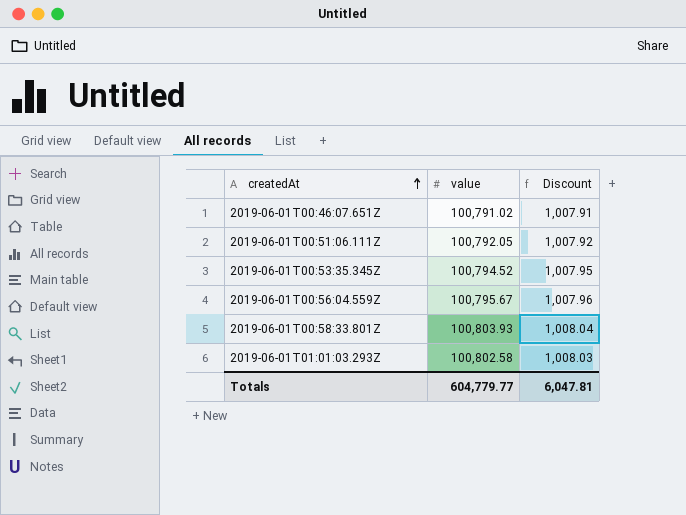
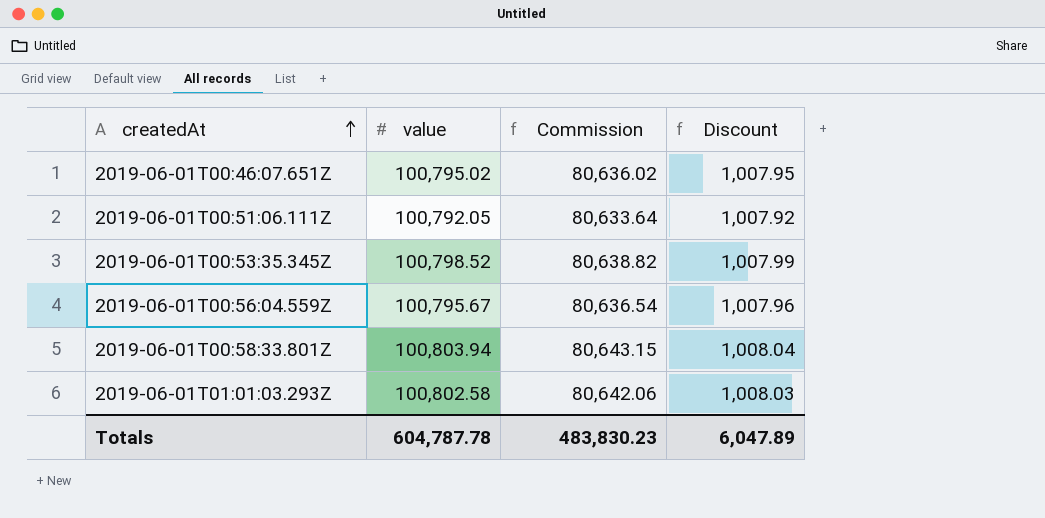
column Commission | formula: none -> [value] * 0.8
2019-06-01T00:46:07.651Z | value: 100,791.02 -> 100,795.02
2019-06-01T00:46:07.651Z | Discount: 1,007.91 -> 1,007.95
2019-06-01T00:53:35.345Z | value: 100,794.52 -> 100,798.52
2019-06-01T00:53:35.345Z | Discount: 1,007.95 -> 1,007.99
2019-06-01T00:58:33.801Z | value: 100,803.93 -> 100,803.94
Totals | value: 604,779.77 -> 604,787.78
Totals | Discount: 6,047.81 -> 6,047.89

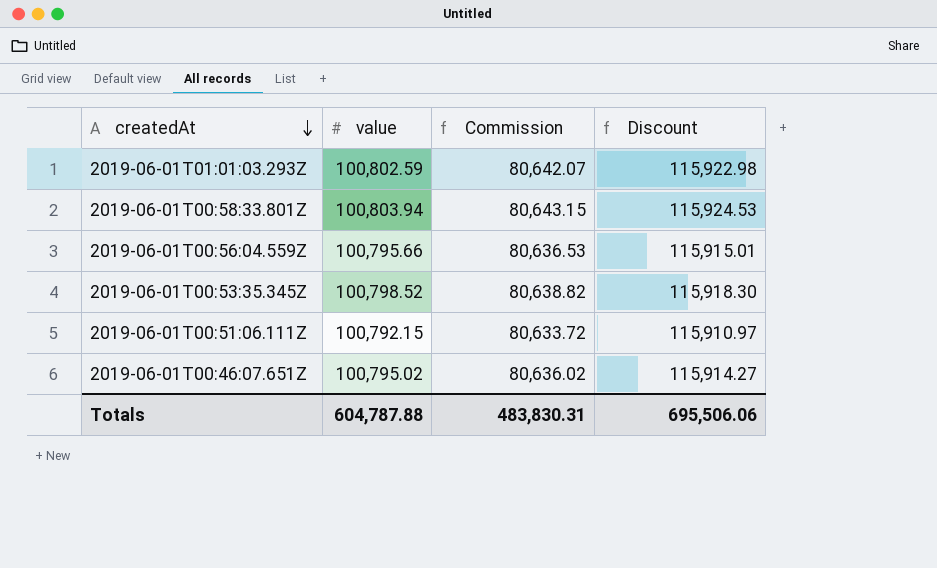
row order: createdAt ascending -> createdAt descending
column Discount | formula: [value] * 0.01 -> [value] * 1.15
2019-06-01T01:01:03.293Z | value: 100,802.58 -> 100,802.59
2019-06-01T01:01:03.293Z | Commission: 80,642.06 -> 80,642.07
2019-06-01T00:56:04.559Z | value: 100,795.67 -> 100,795.66
2019-06-01T00:56:04.559Z | Commission: 80,636.54 -> 80,636.53
2019-06-01T00:51:06.111Z | value: 100,792.05 -> 100,792.15
2019-06-01T00:51:06.111Z | Commission: 80,633.64 -> 80,633.72
Totals | value: 604,787.78 -> 604,787.88
Totals | Commission: 483,830.23 -> 483,830.31
Totals | Discount: 6,047.89 -> 695,506.06

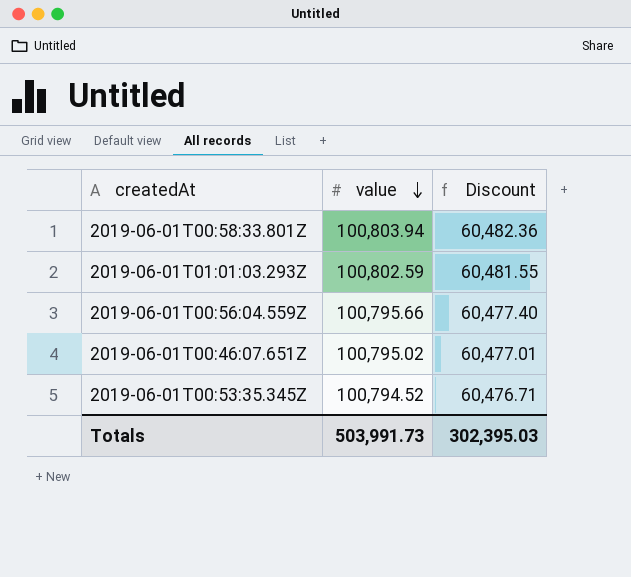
row order: createdAt descending -> value descending
column Commission | formula: [value] * 0.8 -> none
column Discount | formula: [value] * 1.15 -> [value] * 0.6
row 2019-06-01T00:51:06.111Z: 100,792.15 | 80,633.72 | 115,910.97 -> none
2019-06-01T00:53:35.345Z | value: 100,798.52 -> 100,794.52
Totals | value: 604,787.88 -> 503,991.73
Totals | Discount: 695,506.06 -> 302,395.03

